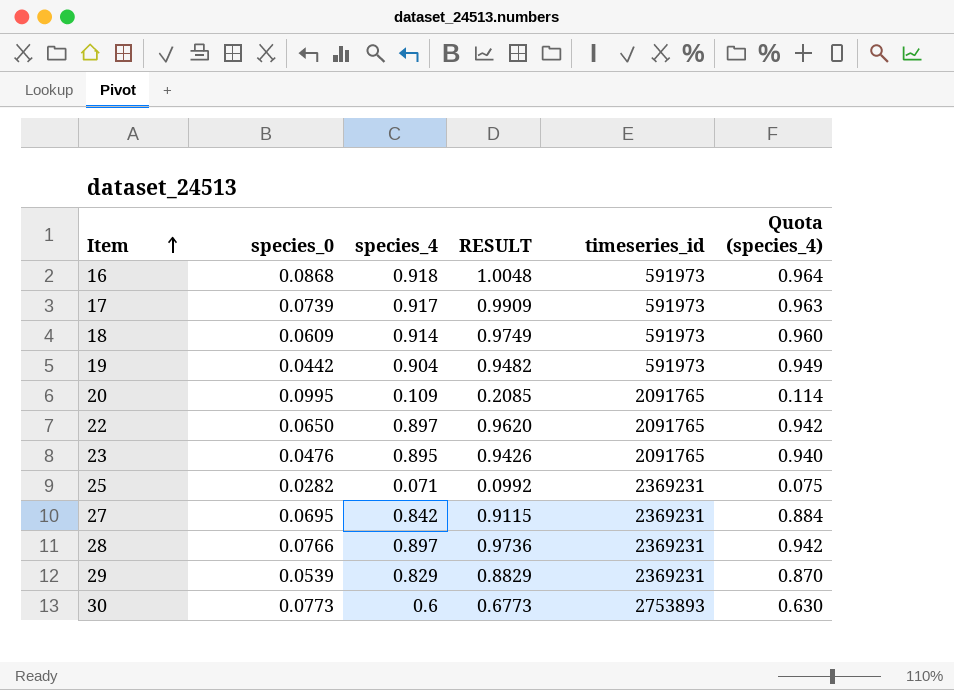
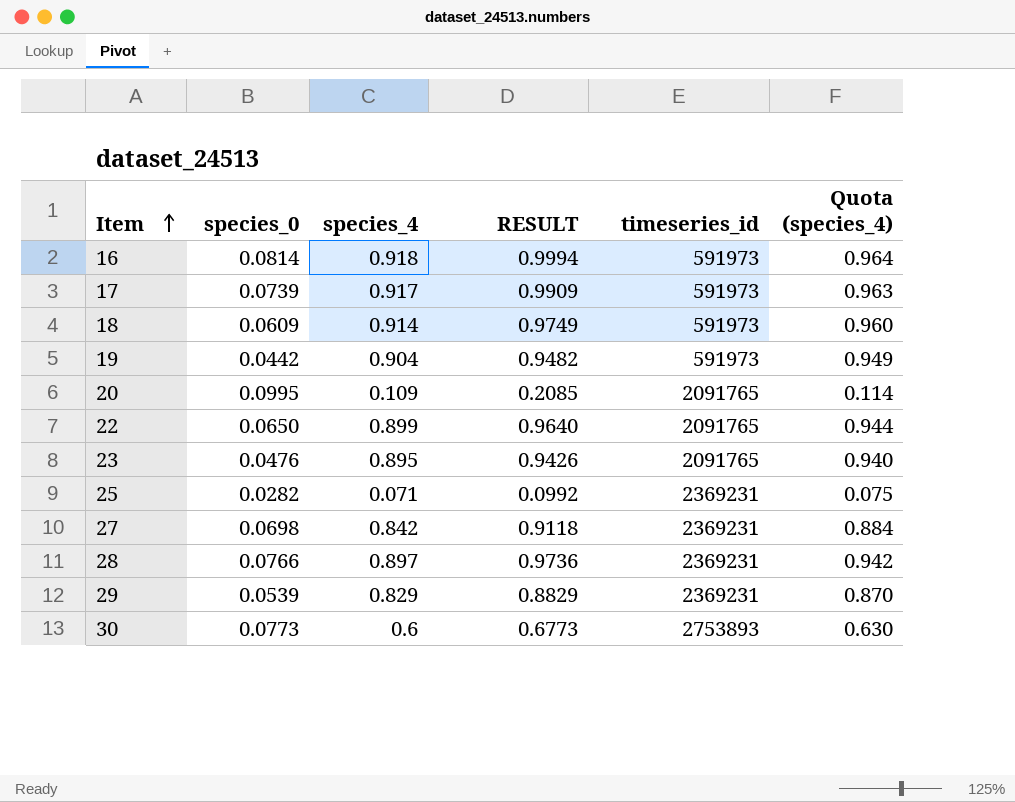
16 | species_0: 0.0868 -> 0.0814
16 | RESULT: 1.0048 -> 0.9994
22 | species_4: 0.897 -> 0.899
22 | RESULT: 0.9620 -> 0.9640
22 | Quota (species_4): 0.942 -> 0.944
27 | species_0: 0.0695 -> 0.0698
27 | RESULT: 0.9115 -> 0.9118

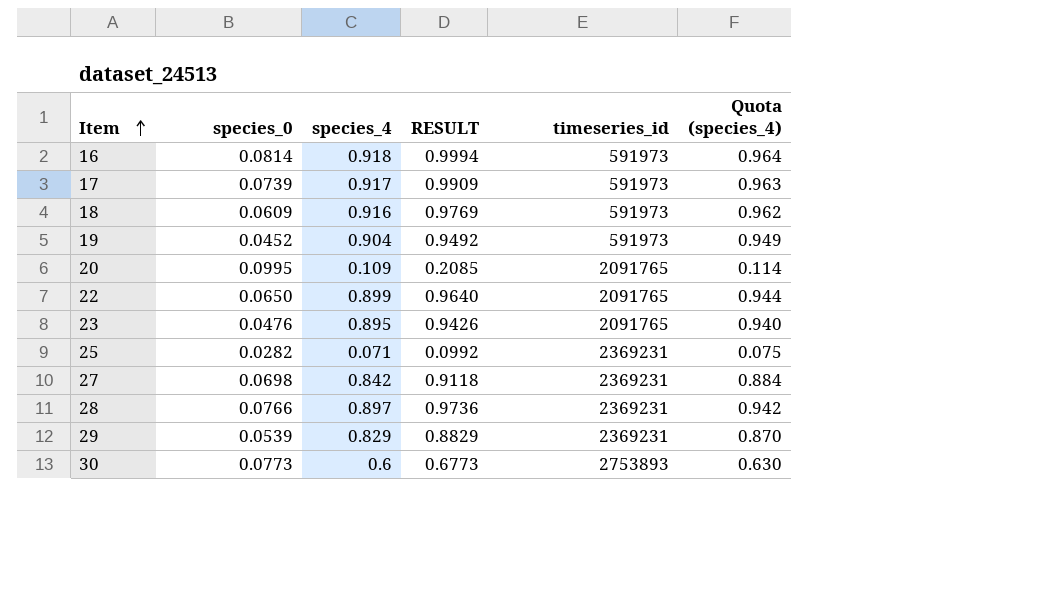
18 | species_4: 0.914 -> 0.916
18 | RESULT: 0.9749 -> 0.9769
18 | Quota (species_4): 0.960 -> 0.962
19 | species_0: 0.0442 -> 0.0452
19 | RESULT: 0.9482 -> 0.9492

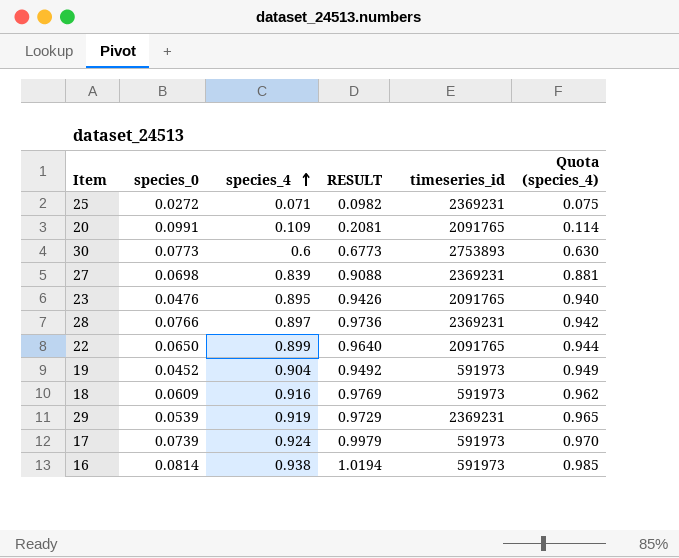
row order: Item ascending -> species_4 ascending
25 | species_0: 0.0282 -> 0.0272
25 | RESULT: 0.0992 -> 0.0982
20 | species_0: 0.0995 -> 0.0991
20 | RESULT: 0.2085 -> 0.2081
27 | species_4: 0.842 -> 0.839
27 | RESULT: 0.9118 -> 0.9088
27 | Quota (species_4): 0.884 -> 0.881
29 | species_4: 0.829 -> 0.919
29 | RESULT: 0.8829 -> 0.9729
29 | Quota (species_4): 0.870 -> 0.965
17 | species_4: 0.917 -> 0.924
17 | RESULT: 0.9909 -> 0.9979
17 | Quota (species_4): 0.963 -> 0.970
16 | species_4: 0.918 -> 0.938
16 | RESULT: 0.9994 -> 1.0194
16 | Quota (species_4): 0.964 -> 0.985

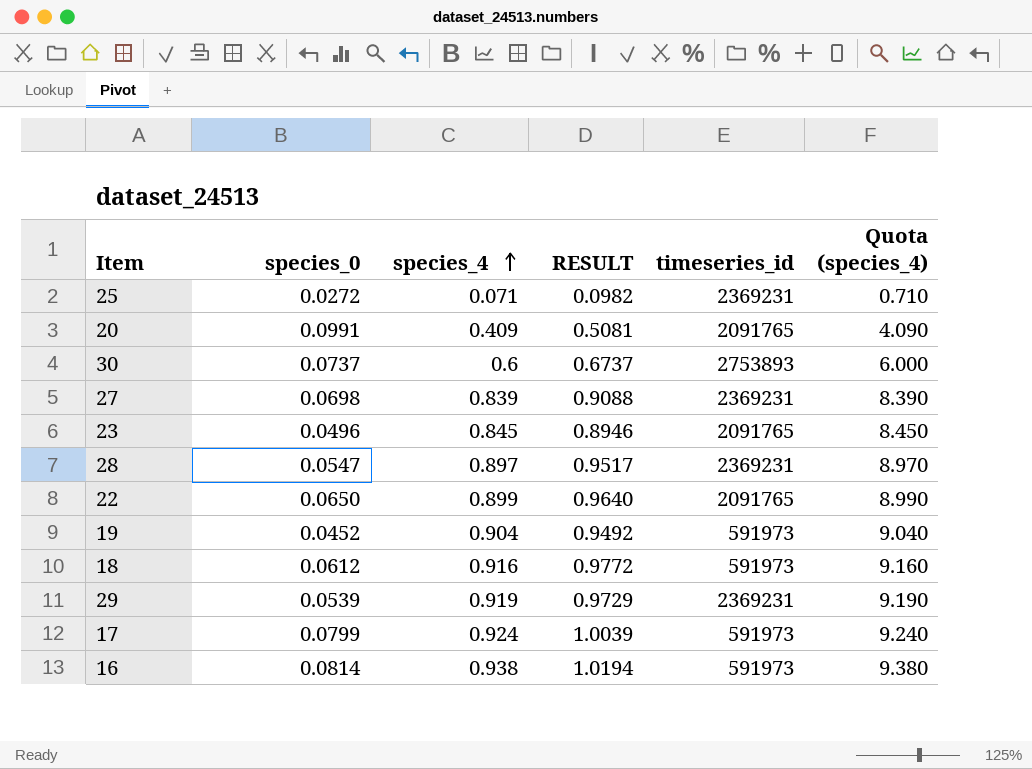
column Quota (species_4) | formula: [species_4] * 1.05 -> [species_4] * 10
20 | species_4: 0.109 -> 0.409
20 | RESULT: 0.2081 -> 0.5081
30 | species_0: 0.0773 -> 0.0737
30 | RESULT: 0.6773 -> 0.6737
23 | species_0: 0.0476 -> 0.0496
23 | species_4: 0.895 -> 0.845
23 | RESULT: 0.9426 -> 0.8946
28 | species_0: 0.0766 -> 0.0547
28 | RESULT: 0.9736 -> 0.9517
18 | species_0: 0.0609 -> 0.0612
18 | RESULT: 0.9769 -> 0.9772
17 | species_0: 0.0739 -> 0.0799
17 | RESULT: 0.9979 -> 1.0039

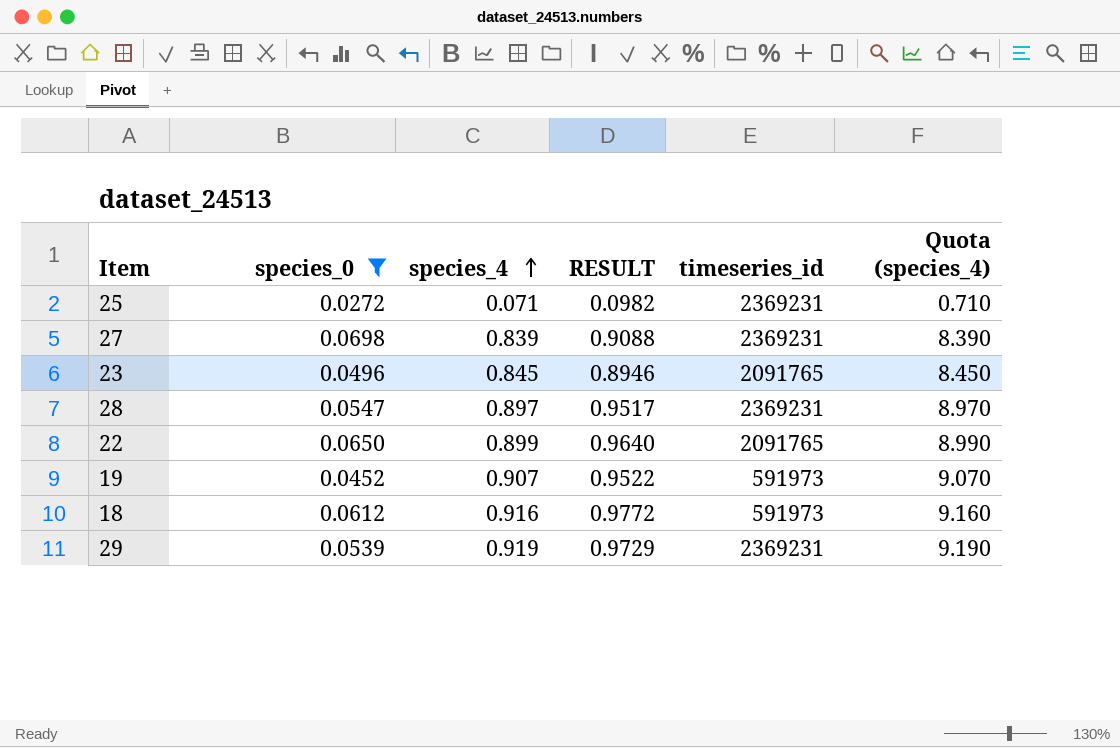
filter: none -> species_0 <= 0.0698
19 | species_4: 0.904 -> 0.907
19 | RESULT: 0.9492 -> 0.9522
19 | Quota (species_4): 9.040 -> 9.070

